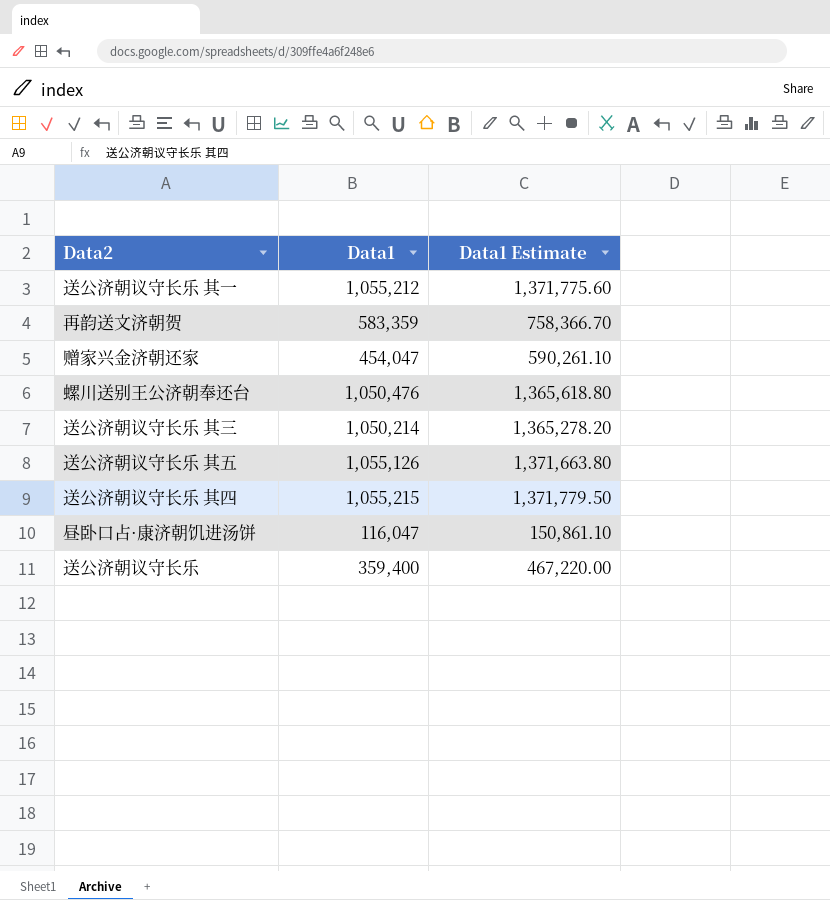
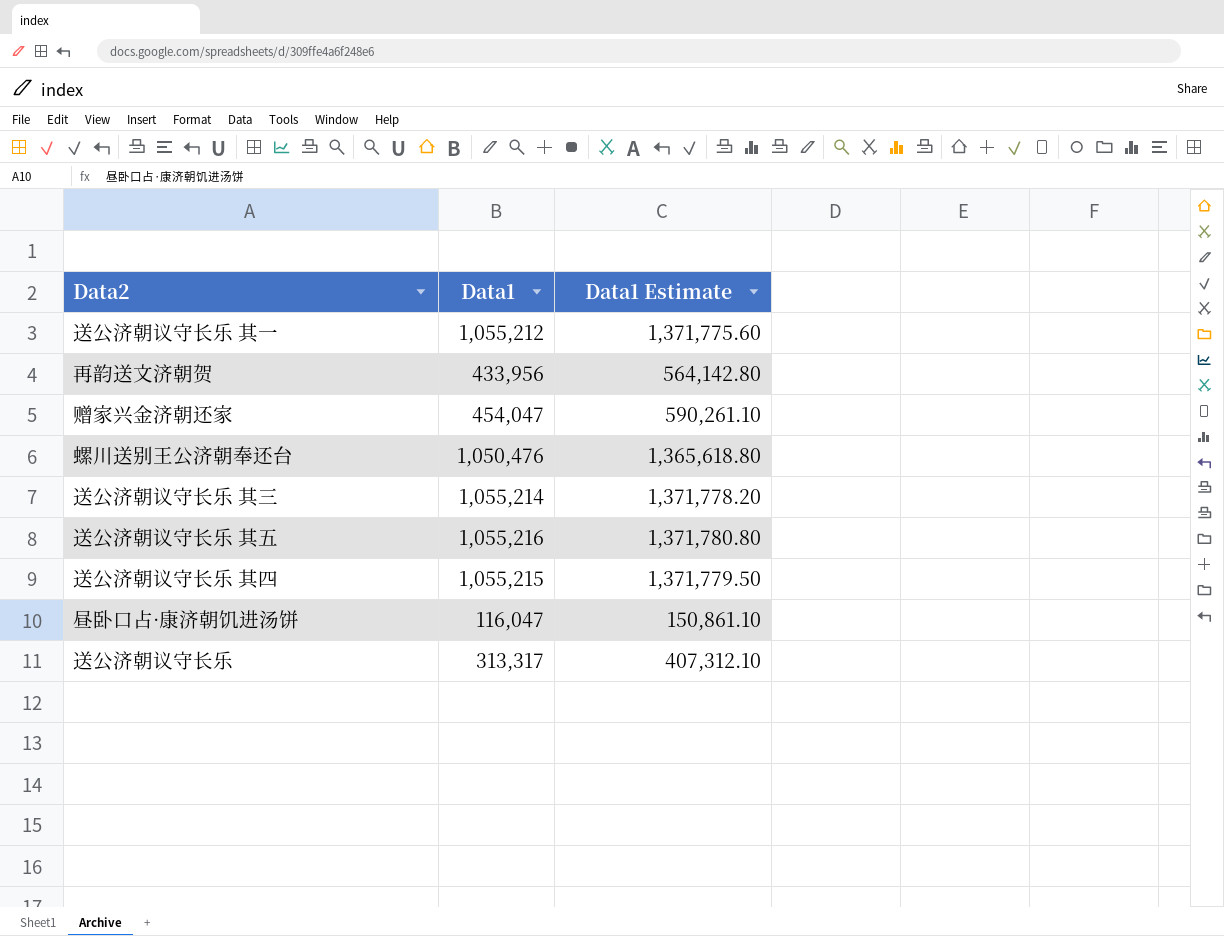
再韵送文济朝贺 | Data1: 583,359 -> 433,956
再韵送文济朝贺 | Data1 Estimate: 758,366.70 -> 564,142.80
送公济朝议守长乐 其三 | Data1: 1,050,214 -> 1,055,214
送公济朝议守长乐 其三 | Data1 Estimate: 1,365,278.20 -> 1,371,778.20
送公济朝议守长乐 其五 | Data1: 1,055,126 -> 1,055,216
送公济朝议守长乐 其五 | Data1 Estimate: 1,371,663.80 -> 1,371,780.80
送公济朝议守长乐 | Data1: 359,400 -> 313,317
送公济朝议守长乐 | Data1 Estimate: 467,220.00 -> 407,312.10

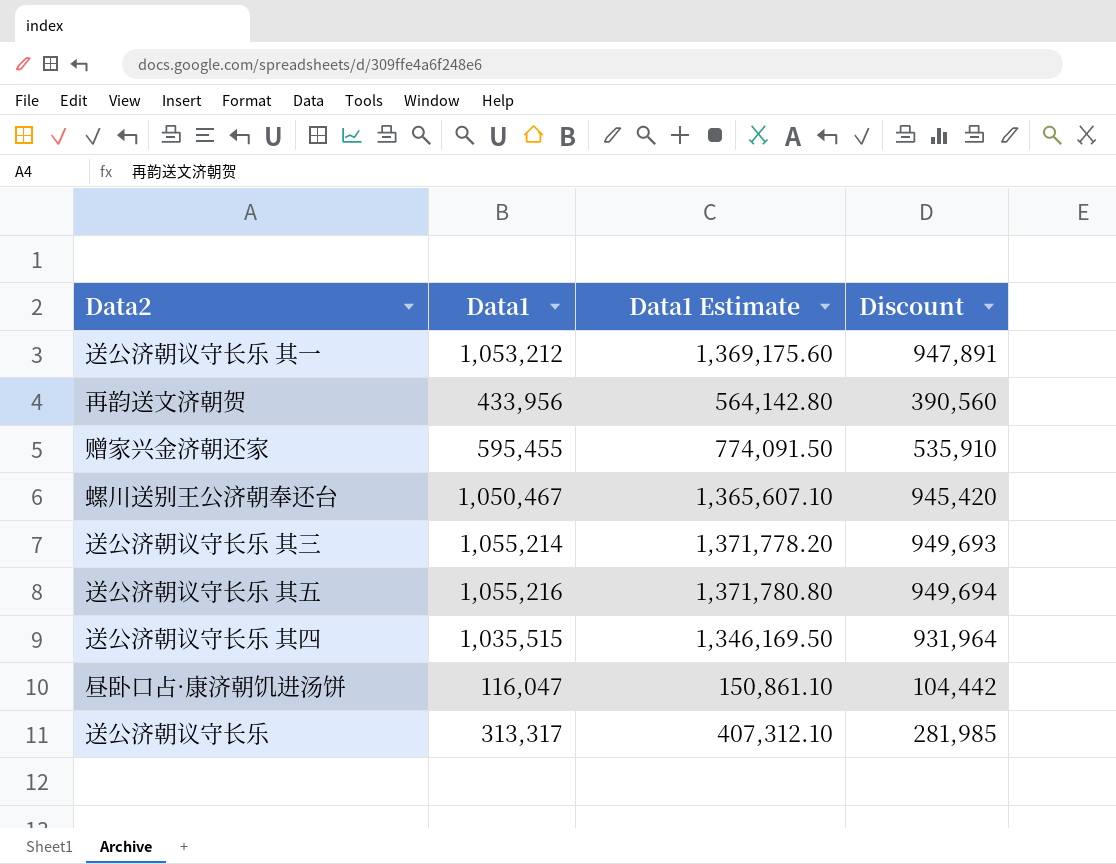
column Discount | formula: none -> [Data1] * 0.9
送公济朝议守长乐 其一 | Data1: 1,055,212 -> 1,053,212
送公济朝议守长乐 其一 | Data1 Estimate: 1,371,775.60 -> 1,369,175.60
赠家兴金济朝还家 | Data1: 454,047 -> 595,455
赠家兴金济朝还家 | Data1 Estimate: 590,261.10 -> 774,091.50
螺川送别王公济朝奉还台 | Data1: 1,050,476 -> 1,050,467
螺川送别王公济朝奉还台 | Data1 Estimate: 1,365,618.80 -> 1,365,607.10
送公济朝议守长乐 其四 | Data1: 1,055,215 -> 1,035,515
送公济朝议守长乐 其四 | Data1 Estimate: 1,371,779.50 -> 1,346,169.50

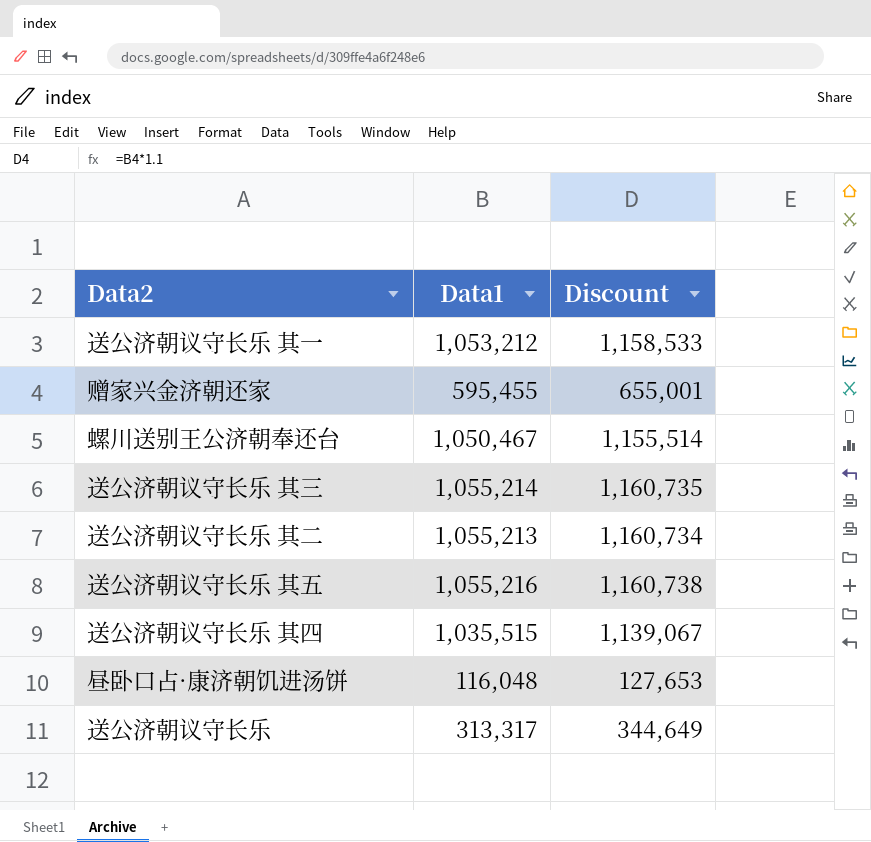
column Data1 Estimate | formula: [Data1] * 1.3 -> none
column Discount | formula: [Data1] * 0.9 -> [Data1] * 1.1
row 再韵送文济朝贺: 433,956 | 564,142.80 | 390,560 -> none
row 送公济朝议守长乐 其二: none -> 1,055,213 | 1,160,734
昼卧口占·康济朝饥进汤饼 | Data1: 116,047 -> 116,048

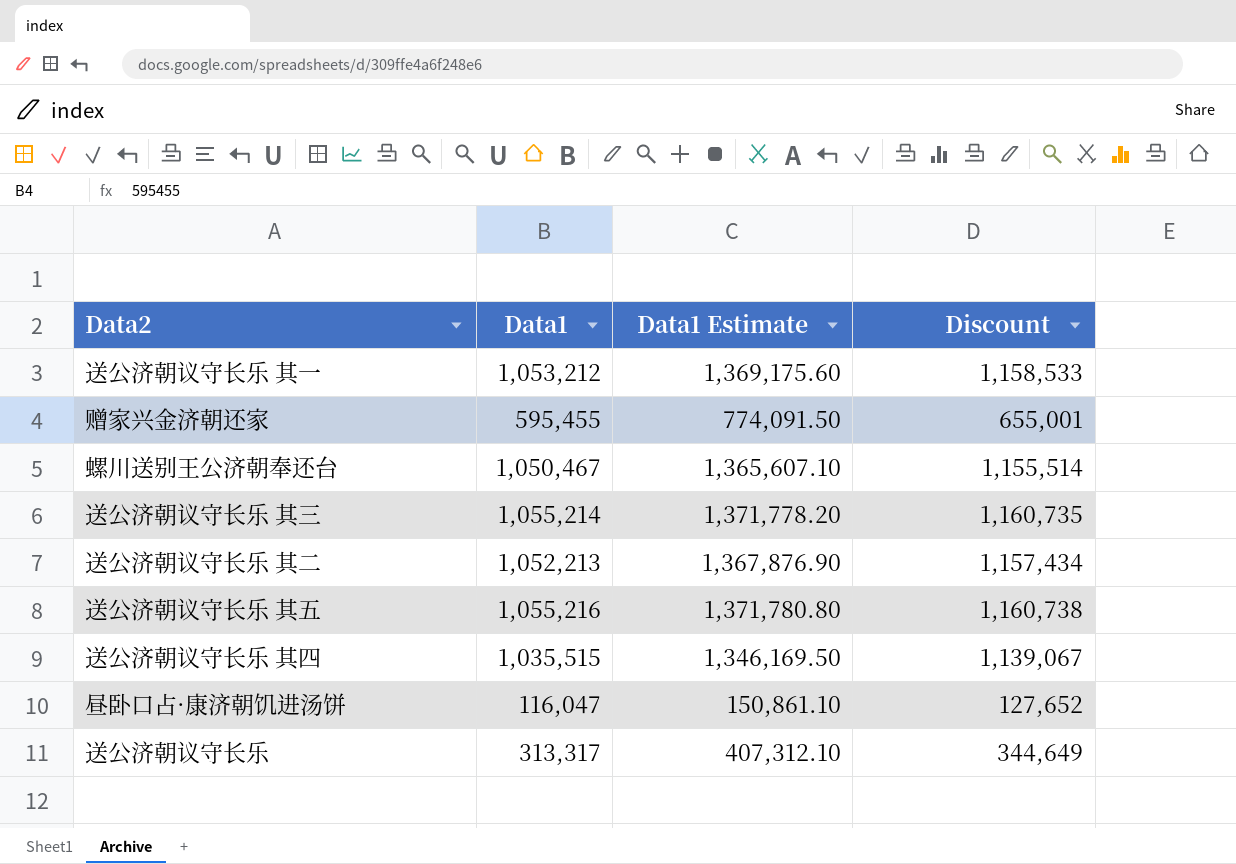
column Data1 Estimate | formula: none -> [Data1] * 1.3
送公济朝议守长乐 其二 | Data1: 1,055,213 -> 1,052,213
送公济朝议守长乐 其二 | Discount: 1,160,734 -> 1,157,434
昼卧口占·康济朝饥进汤饼 | Data1: 116,048 -> 116,047
昼卧口占·康济朝饥进汤饼 | Discount: 127,653 -> 127,652

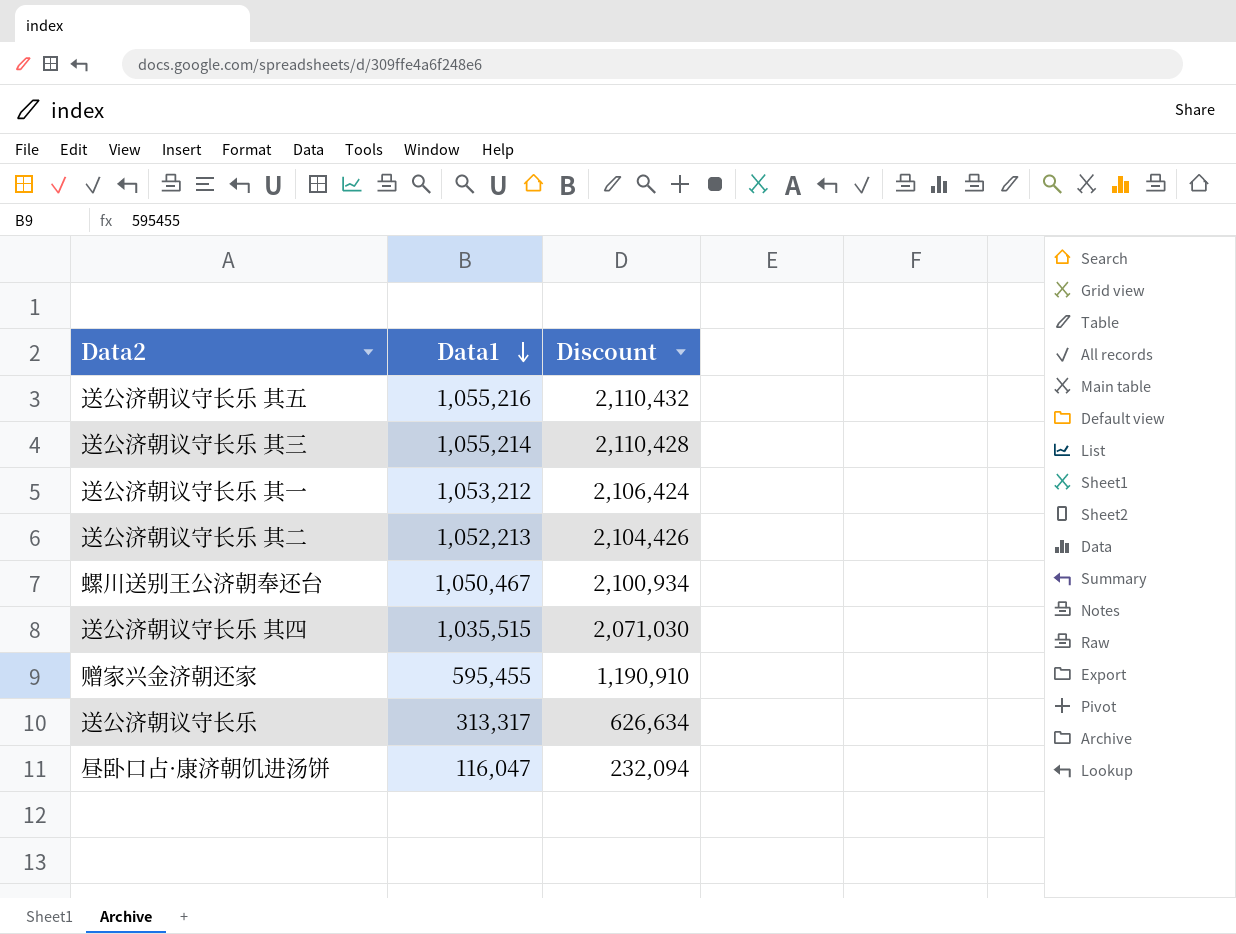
row order: none -> Data1 descending
column Data1 Estimate | formula: [Data1] * 1.3 -> none
column Discount | formula: [Data1] * 1.1 -> [Data1] * 2

